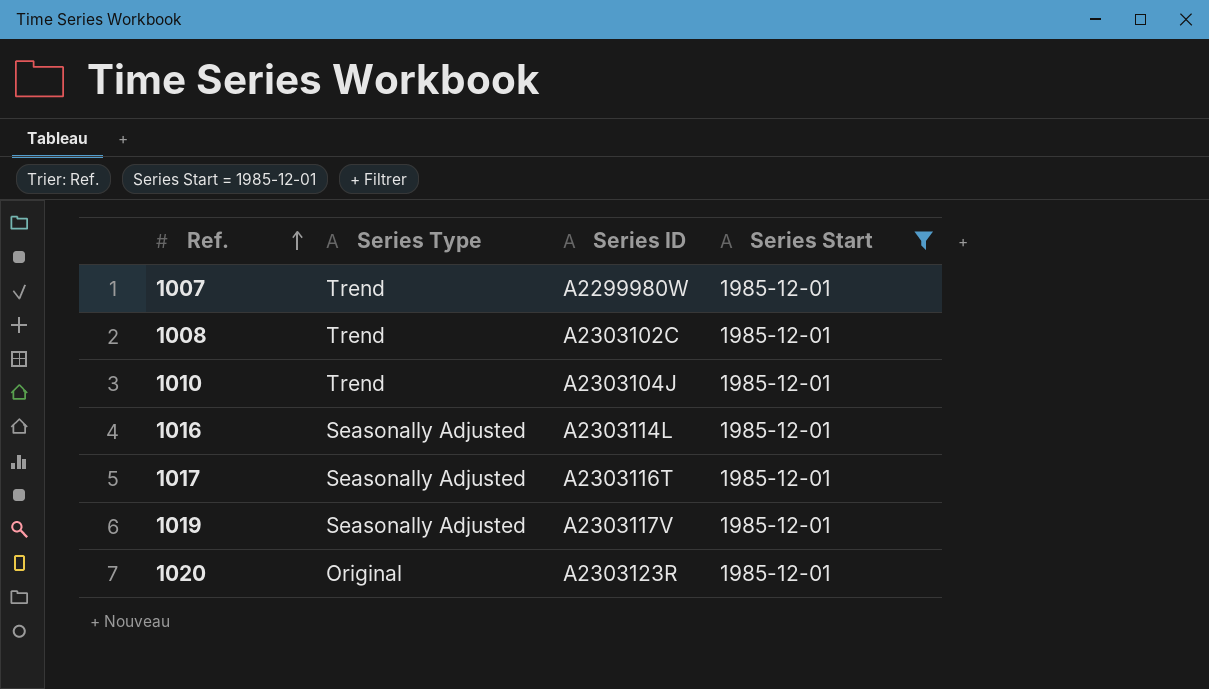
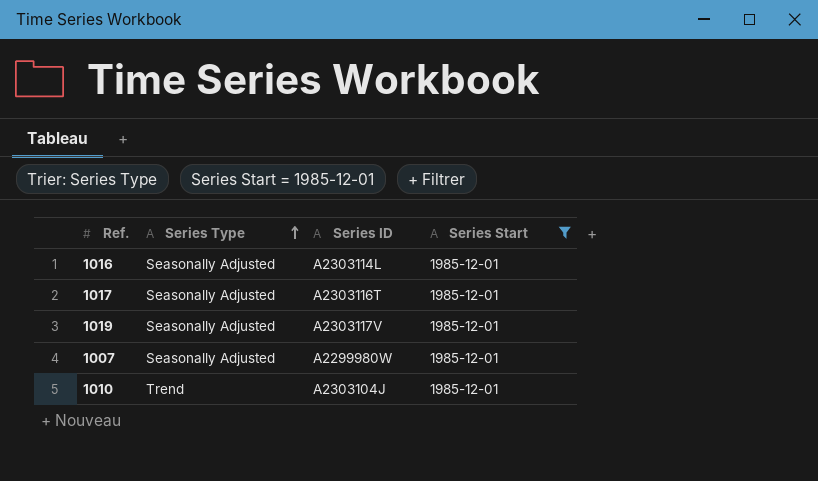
row order: Ref. ascending -> Series Type ascending
row 1008: Trend | A2303102C | 1985-12-01 -> none
row 1020: Original | A2303123R | 1985-12-01 -> none
1007 | Series Type: Trend -> Seasonally Adjusted

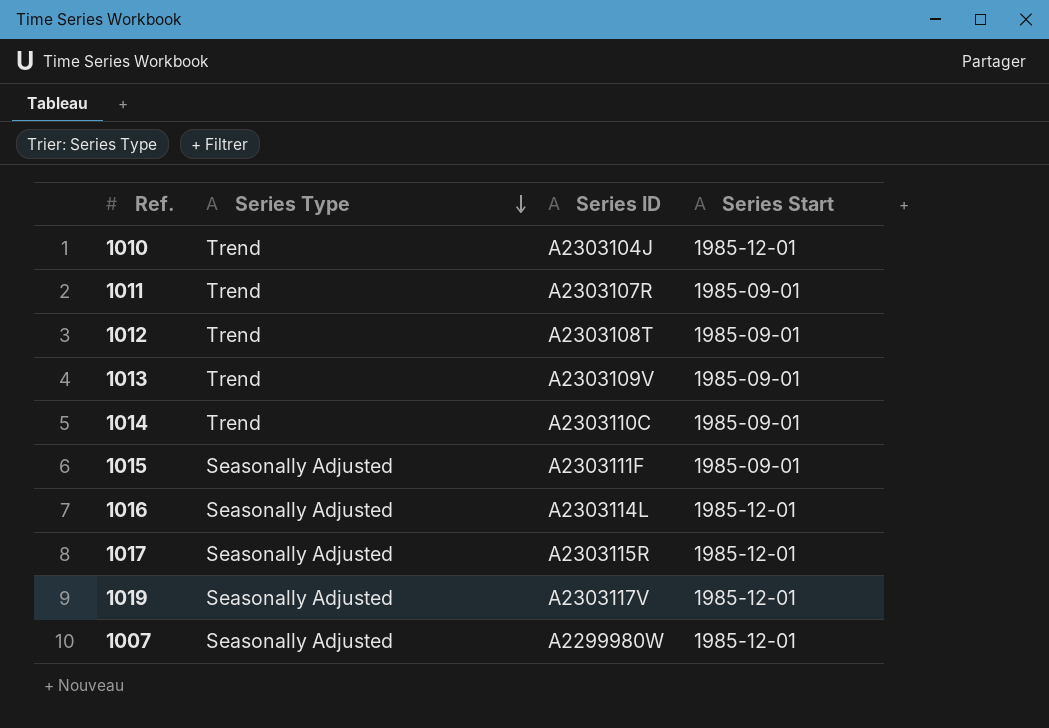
filter: Series Start = 1985-12-01 -> none
row order: Series Type ascending -> Series Type descending
1017 | Series ID: A2303116T -> A2303115R

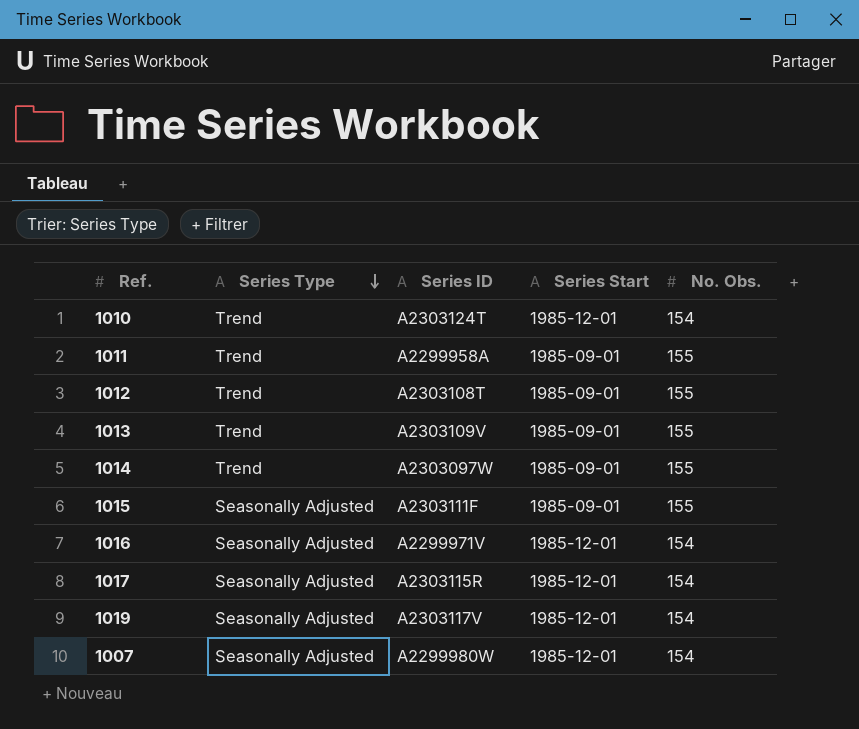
column No. Obs. | position: none -> 5
1010 | Series ID: A2303104J -> A2303124T
1011 | Series ID: A2303107R -> A2299958A
1014 | Series ID: A2303110C -> A2303097W
1016 | Series ID: A2303114L -> A2299971V

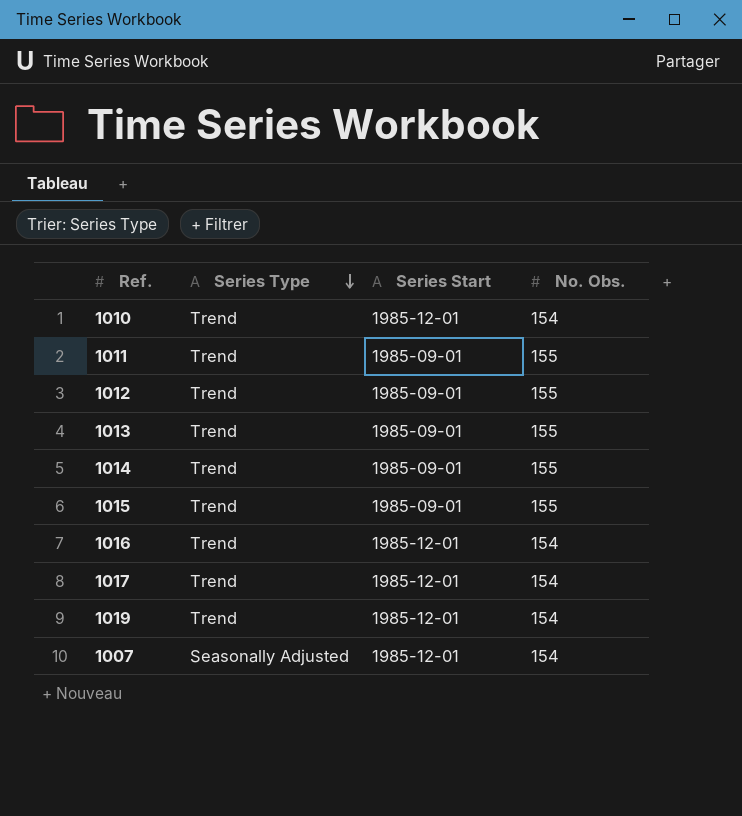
column Series ID | position: 3 -> none
1015 | Series Type: Seasonally Adjusted -> Trend
1016 | Series Type: Seasonally Adjusted -> Trend
1017 | Series Type: Seasonally Adjusted -> Trend
1019 | Series Type: Seasonally Adjusted -> Trend

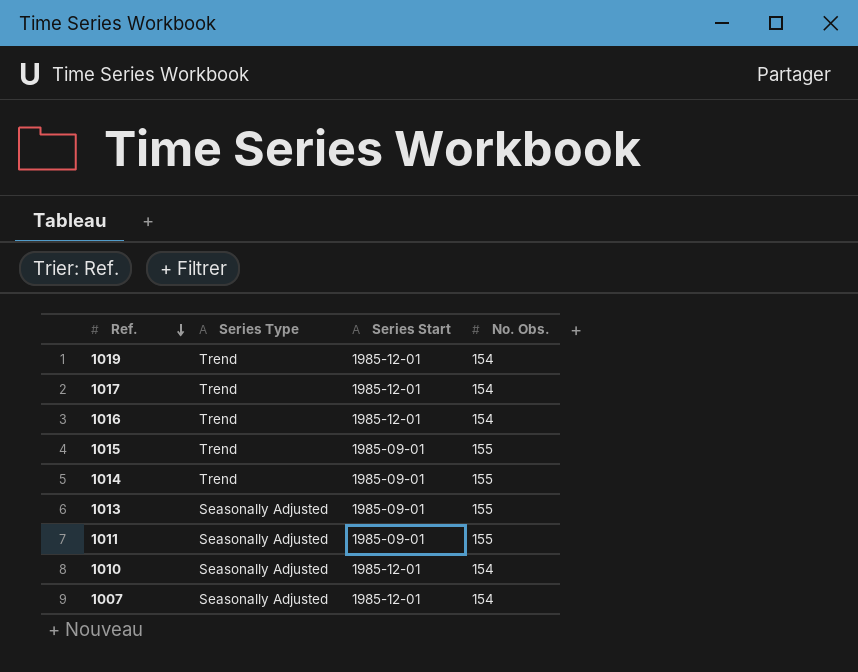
row order: Series Type descending -> Ref. descending
row 1012: Trend | 1985-09-01 | 155 -> none
1013 | Series Type: Trend -> Seasonally Adjusted
1011 | Series Type: Trend -> Seasonally Adjusted
1010 | Series Type: Trend -> Seasonally Adjusted

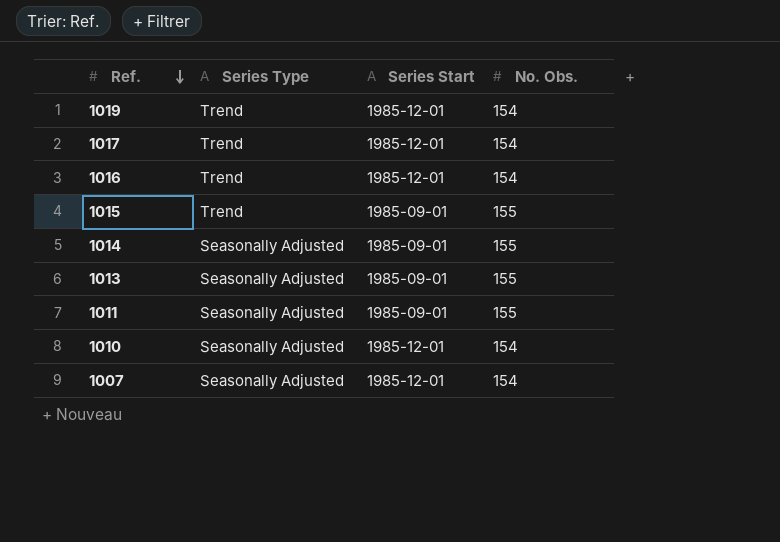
1014 | Series Type: Trend -> Seasonally Adjusted

